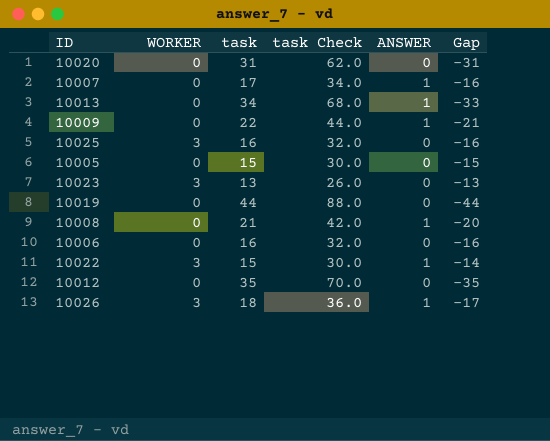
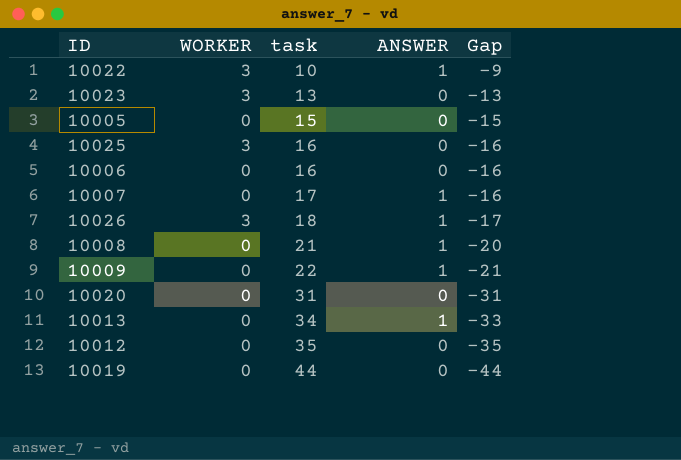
row order: none -> task ascending
column task Check | formula: [task] * 2 -> none
10022 | task: 15 -> 10
10022 | Gap: -14 -> -9

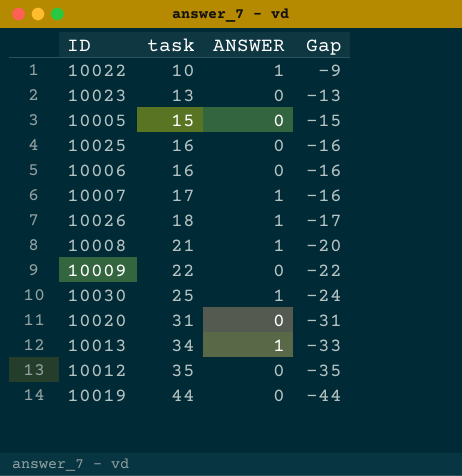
column WORKER | position: 2 -> none
10009 | ANSWER: 1 -> 0
10009 | Gap: -21 -> -22
row 10030: none -> 25 | 1 | -24

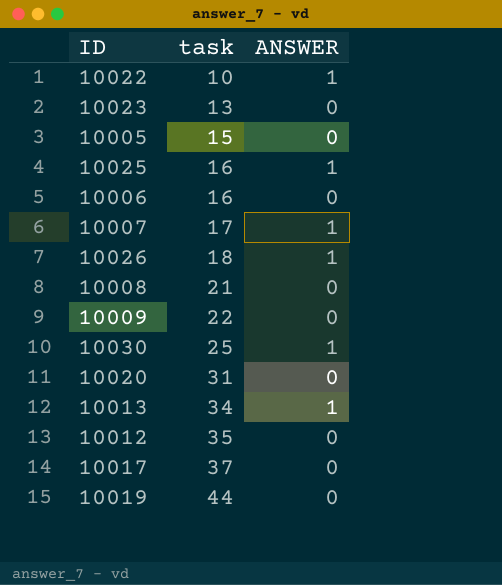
column Gap | formula: [ANSWER] - [task] -> none
10025 | ANSWER: 0 -> 1
10008 | ANSWER: 1 -> 0
row 10017: none -> 37 | 0

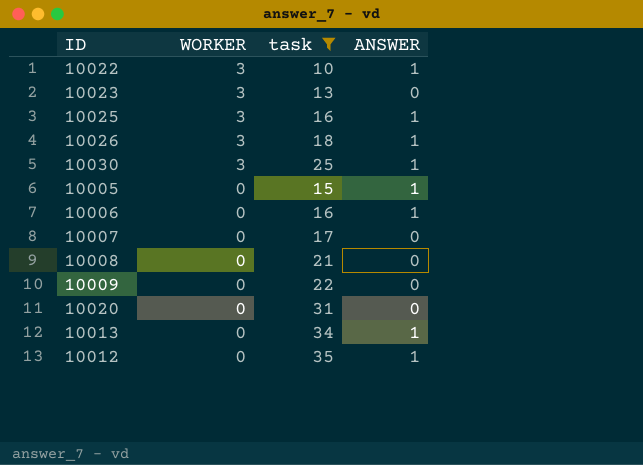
filter: none -> task <= 35
row order: task ascending -> WORKER descending
column WORKER | position: none -> 2
10005 | ANSWER: 0 -> 1
10006 | ANSWER: 0 -> 1
10007 | ANSWER: 1 -> 0
10012 | ANSWER: 0 -> 1

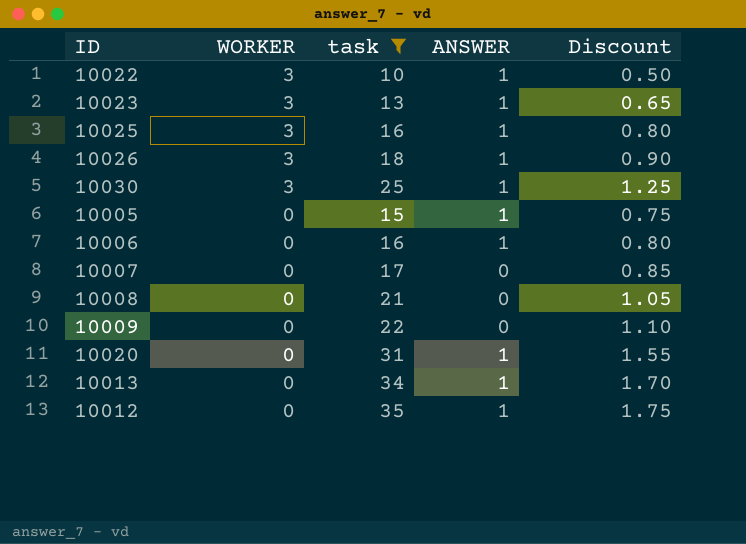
column Discount | formula: none -> [task] * 0.05
10023 | ANSWER: 0 -> 1
10020 | ANSWER: 0 -> 1

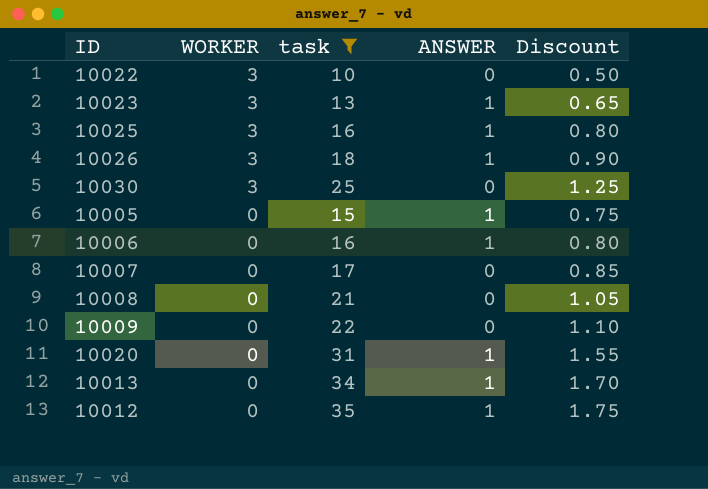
10022 | ANSWER: 1 -> 0
10030 | ANSWER: 1 -> 0

